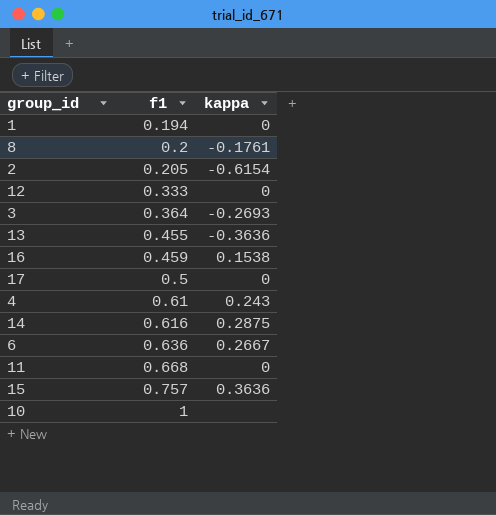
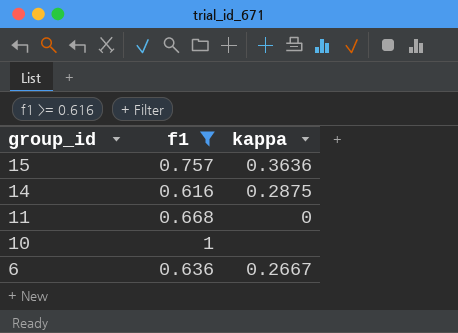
filter: none -> f1 >= 0.616
row order: f1 ascending -> group_id descending

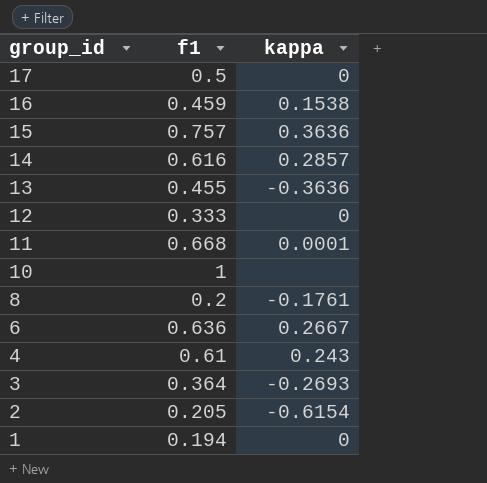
filter: f1 >= 0.616 -> none
14 | kappa: 0.2875 -> 0.2857
11 | kappa: 0 -> 0.0001

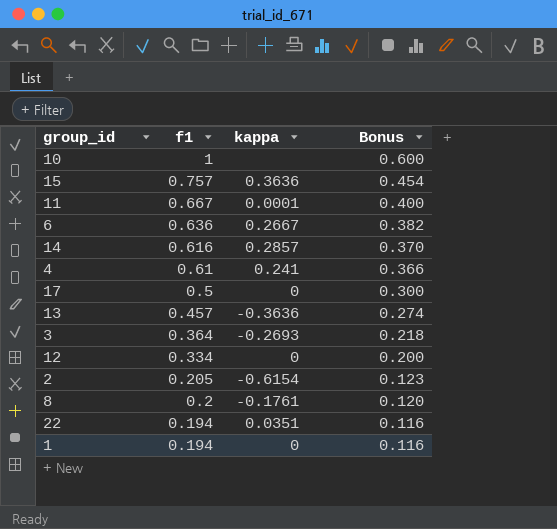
row order: group_id descending -> f1 descending
column Bonus | formula: none -> [f1] * 0.6
row 16: 0.459 | 0.1538 -> none
11 | f1: 0.668 -> 0.667
4 | kappa: 0.243 -> 0.241
13 | f1: 0.455 -> 0.457
12 | f1: 0.333 -> 0.334
row 22: none -> 0.194 | 0.0351 | 0.116

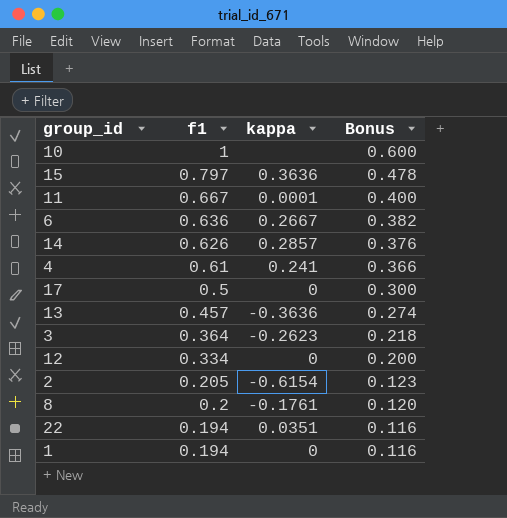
15 | f1: 0.757 -> 0.797
15 | Bonus: 0.454 -> 0.478
14 | f1: 0.616 -> 0.626
14 | Bonus: 0.370 -> 0.376
3 | kappa: -0.2693 -> -0.2623

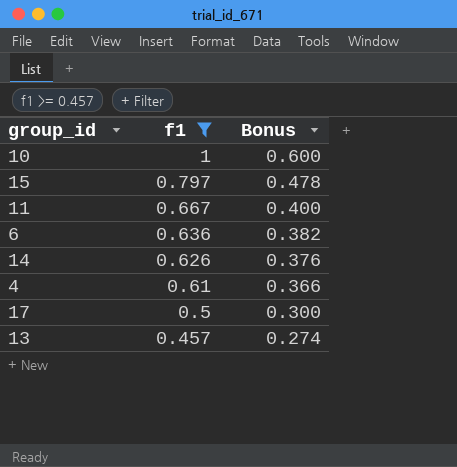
filter: none -> f1 >= 0.457
column kappa | position: 3 -> none

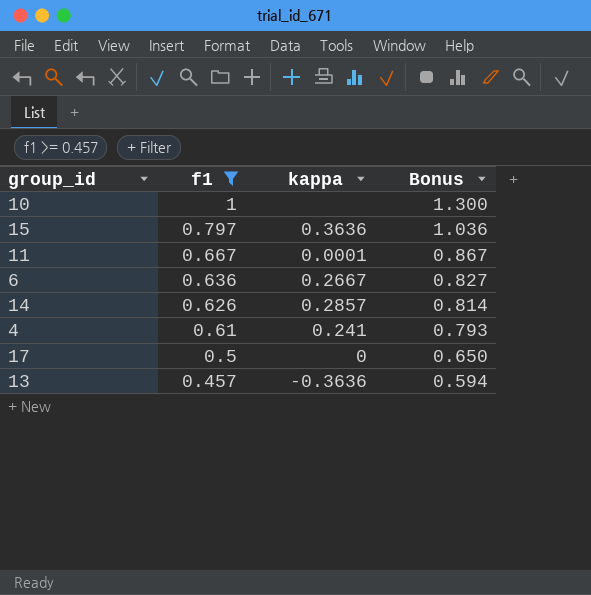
column kappa | position: none -> 3
column Bonus | formula: [f1] * 0.6 -> [f1] * 1.3

